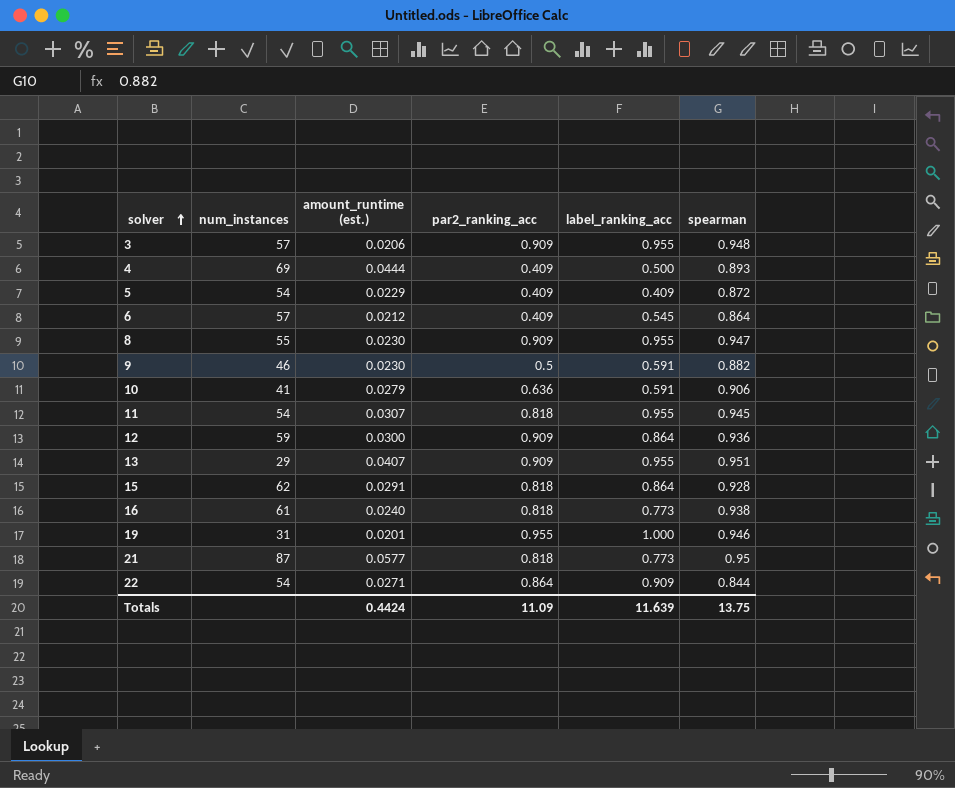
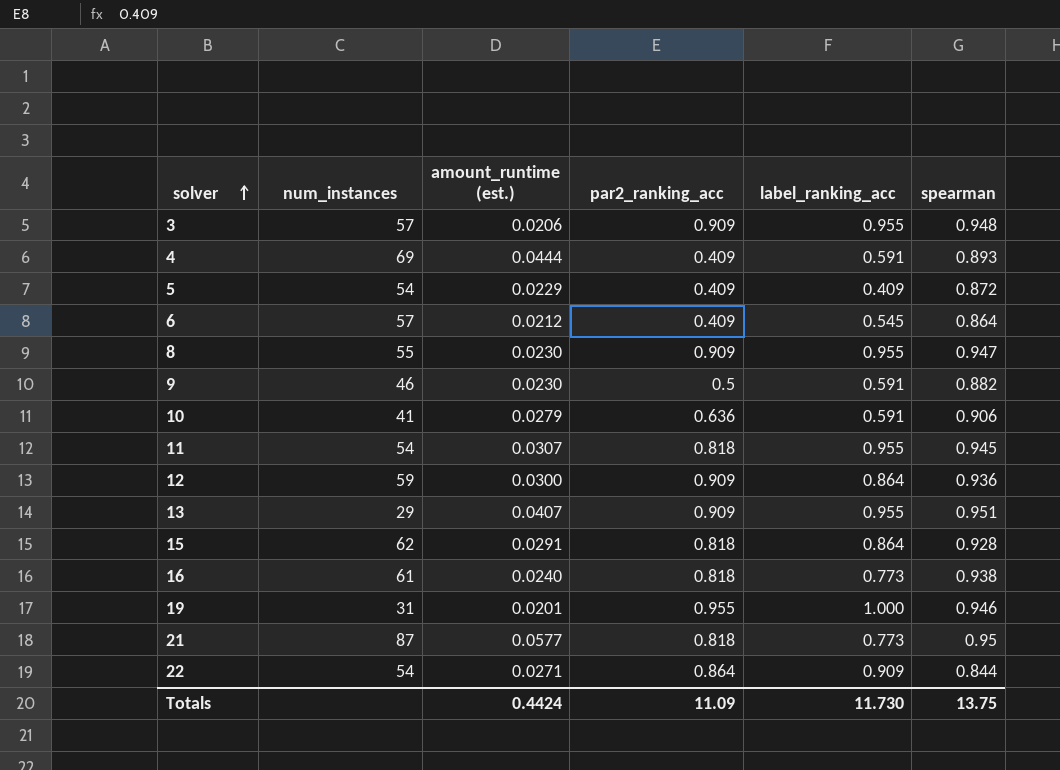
4 | label_ranking_acc: 0.500 -> 0.591
Totals | label_ranking_acc: 11.639 -> 11.730

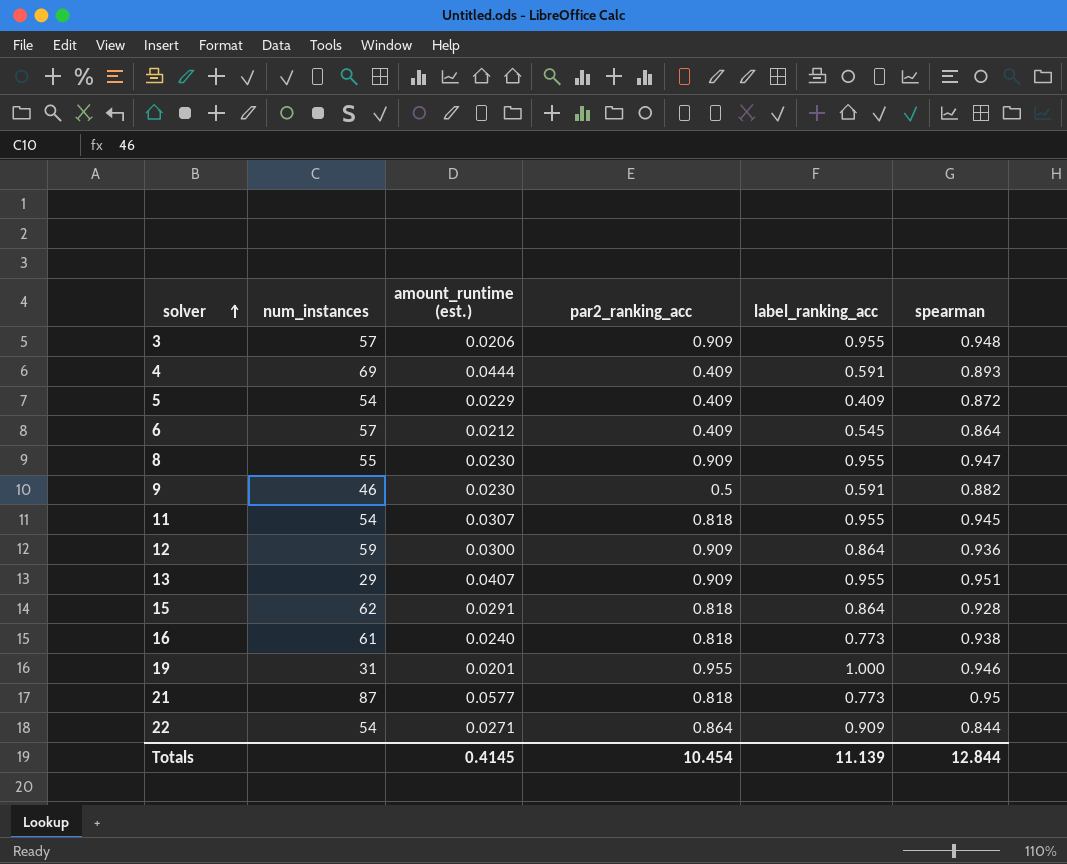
row 10: 41 | 0.0279 | 0.636 | 0.591 | 0.906 -> none
Totals | amount_runtime (est.): 0.4424 -> 0.4145
Totals | par2_ranking_acc: 11.09 -> 10.454
Totals | label_ranking_acc: 11.730 -> 11.139
Totals | spearman: 13.75 -> 12.844

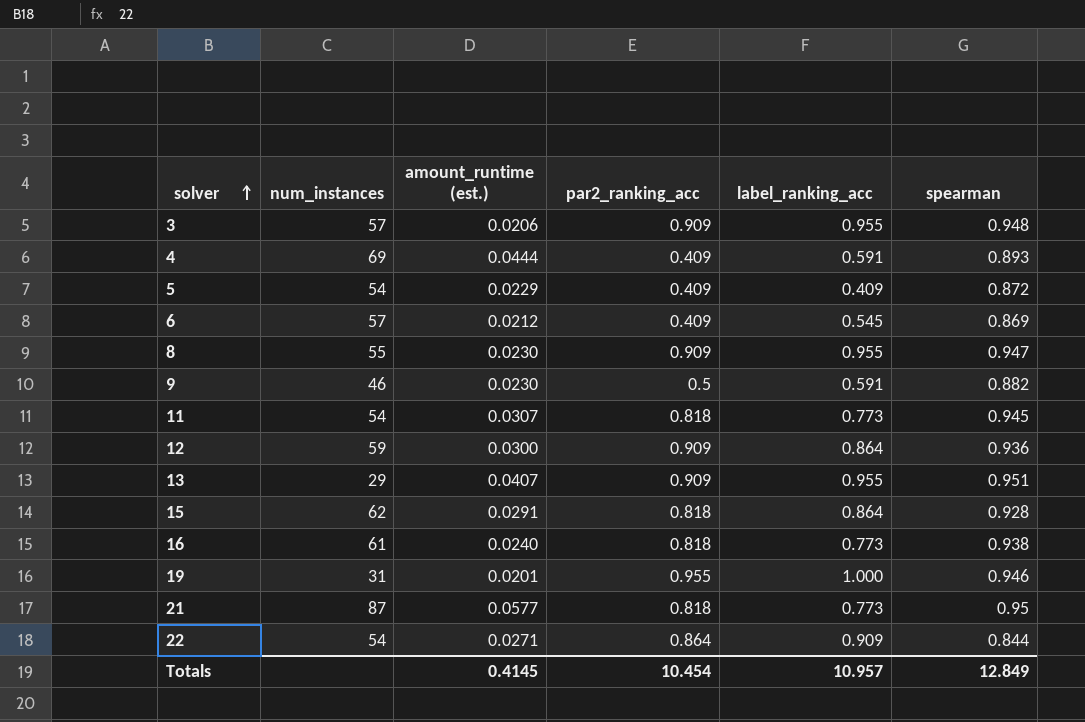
6 | spearman: 0.864 -> 0.869
11 | label_ranking_acc: 0.955 -> 0.773
Totals | label_ranking_acc: 11.139 -> 10.957
Totals | spearman: 12.844 -> 12.849

